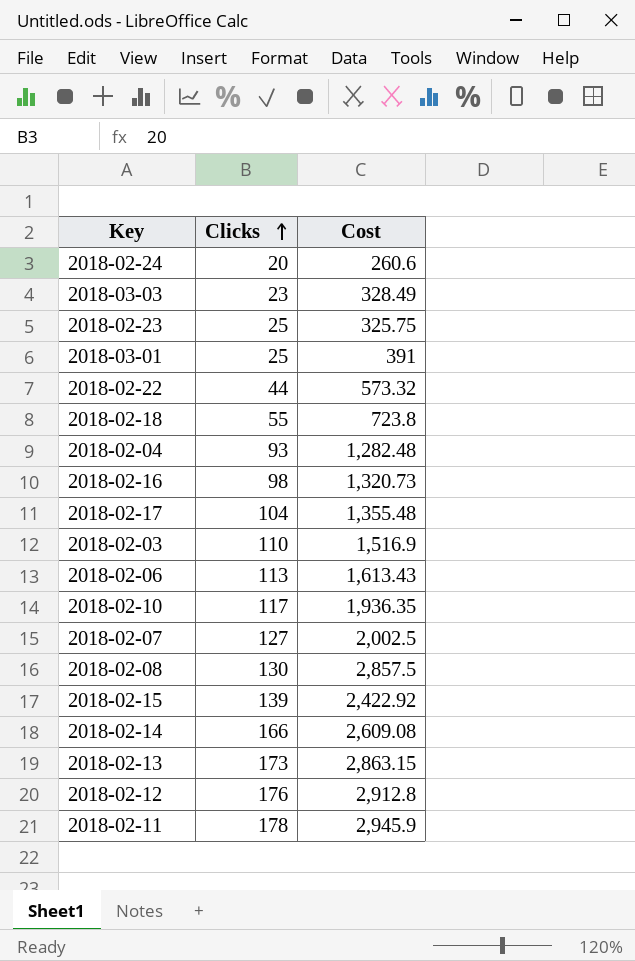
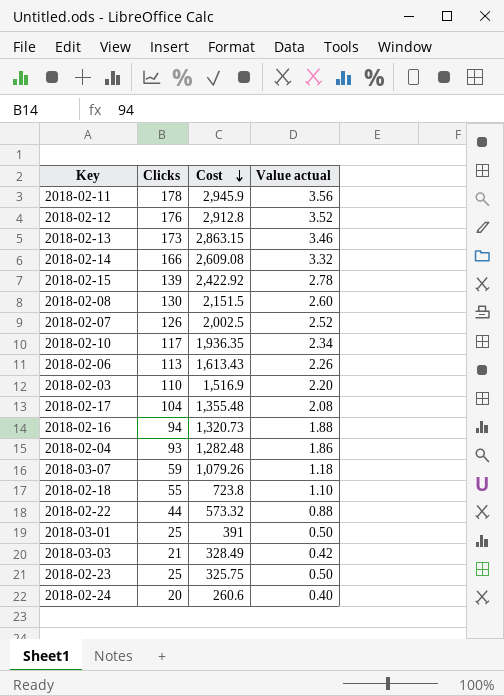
row order: Clicks ascending -> Cost descending
column Value actual | formula: none -> [Clicks] * 0.02
2018-02-08 | Cost: 2,857.5 -> 2,151.5
2018-02-07 | Clicks: 127 -> 126
2018-02-16 | Clicks: 98 -> 94
row 2018-03-07: none -> 59 | 1,079.26 | 1.18
2018-03-03 | Clicks: 23 -> 21

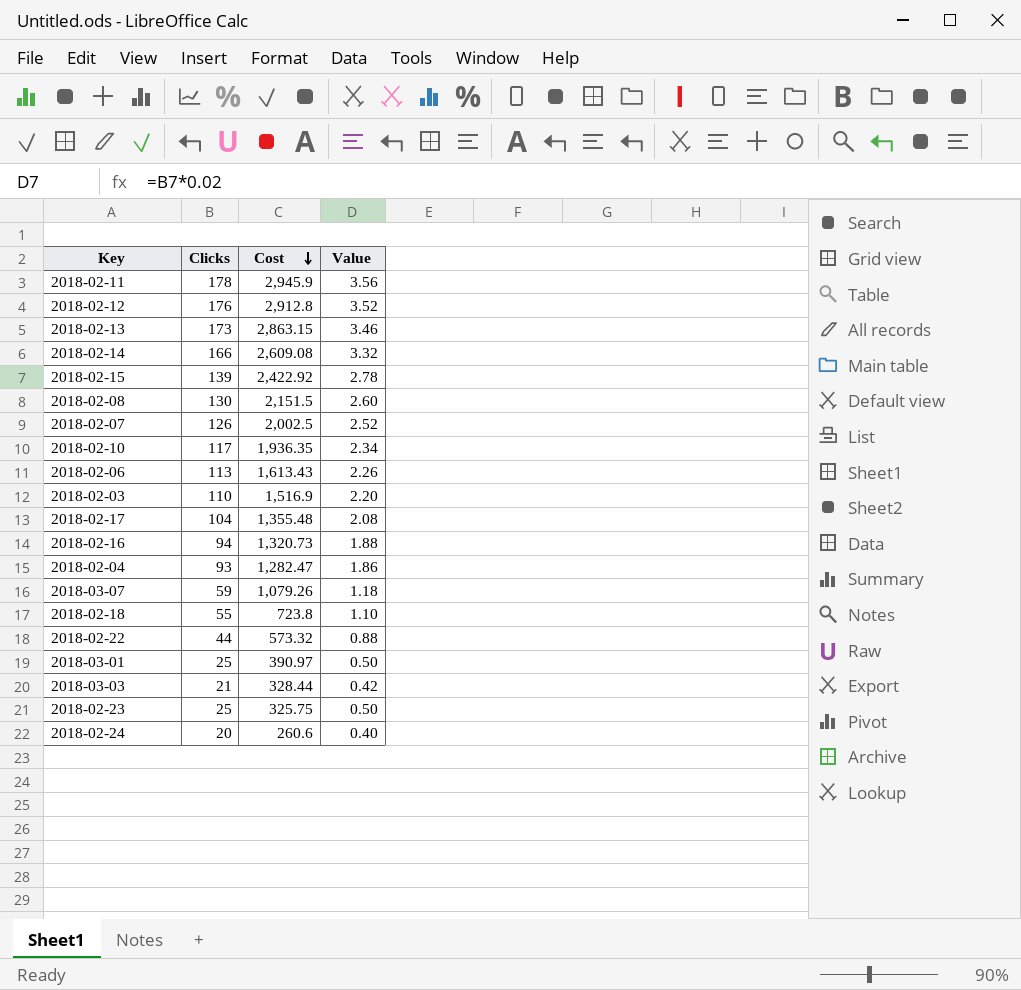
column name: Value actual -> Value
2018-02-04 | Cost: 1,282.48 -> 1,282.47
2018-03-01 | Cost: 391 -> 390.97
2018-03-03 | Cost: 328.49 -> 328.44

